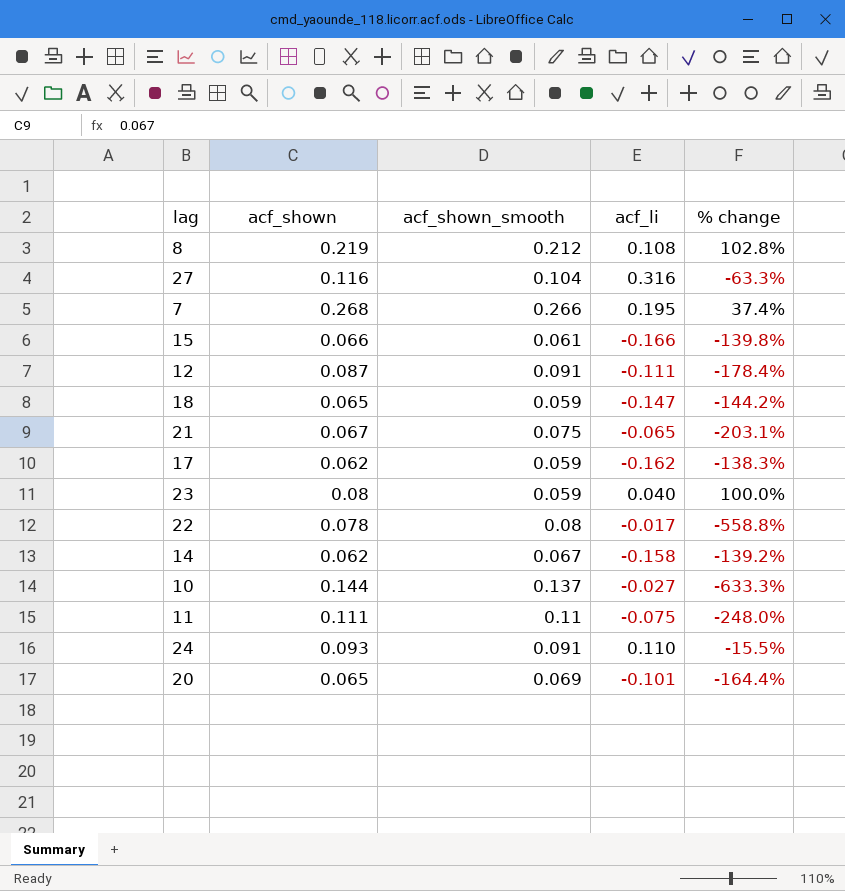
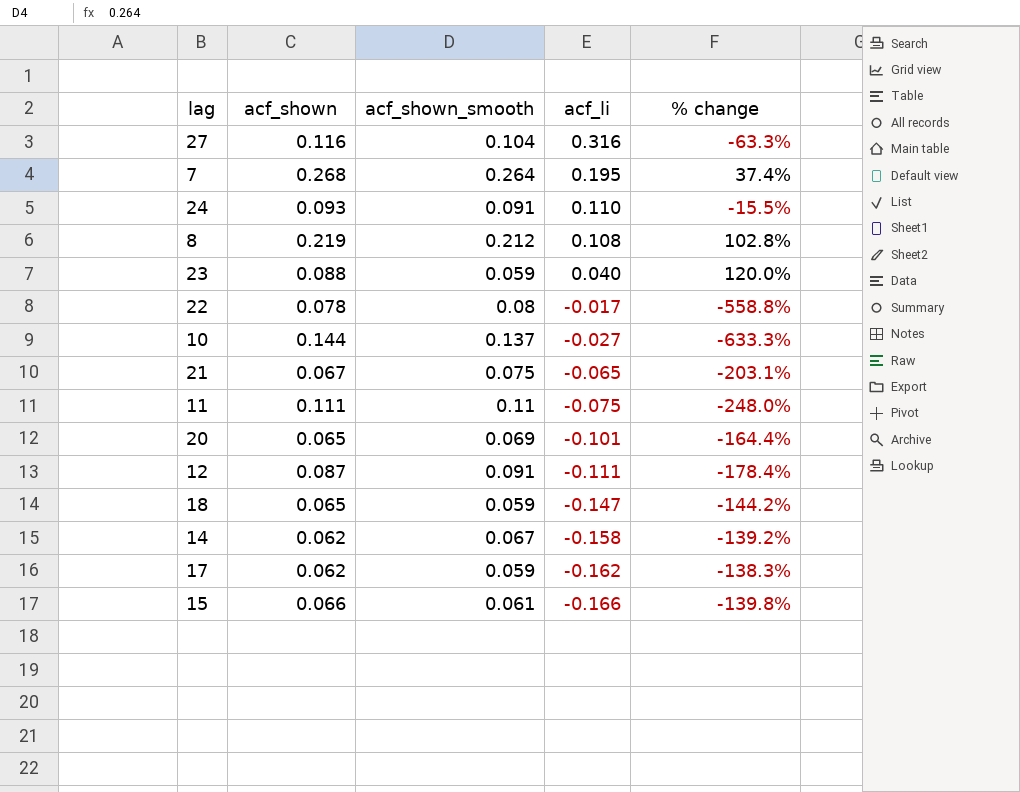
row order: none -> acf_li descending
7 | acf_shown_smooth: 0.266 -> 0.264
23 | acf_shown: 0.08 -> 0.088
23 | % change: 100.0% -> 120.0%

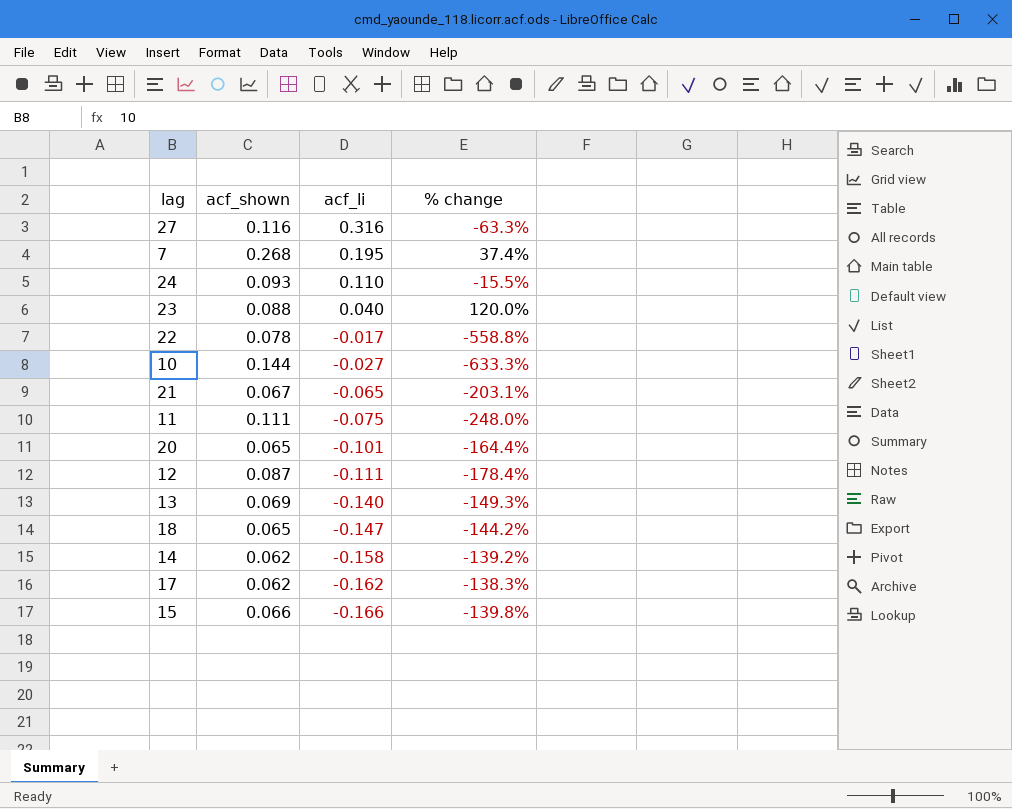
column acf_shown_smooth | position: 3 -> none
row 8: 0.219 | 0.212 | 0.108 | 102.8% -> none
row 13: none -> 0.069 | -0.140 | -149.3%

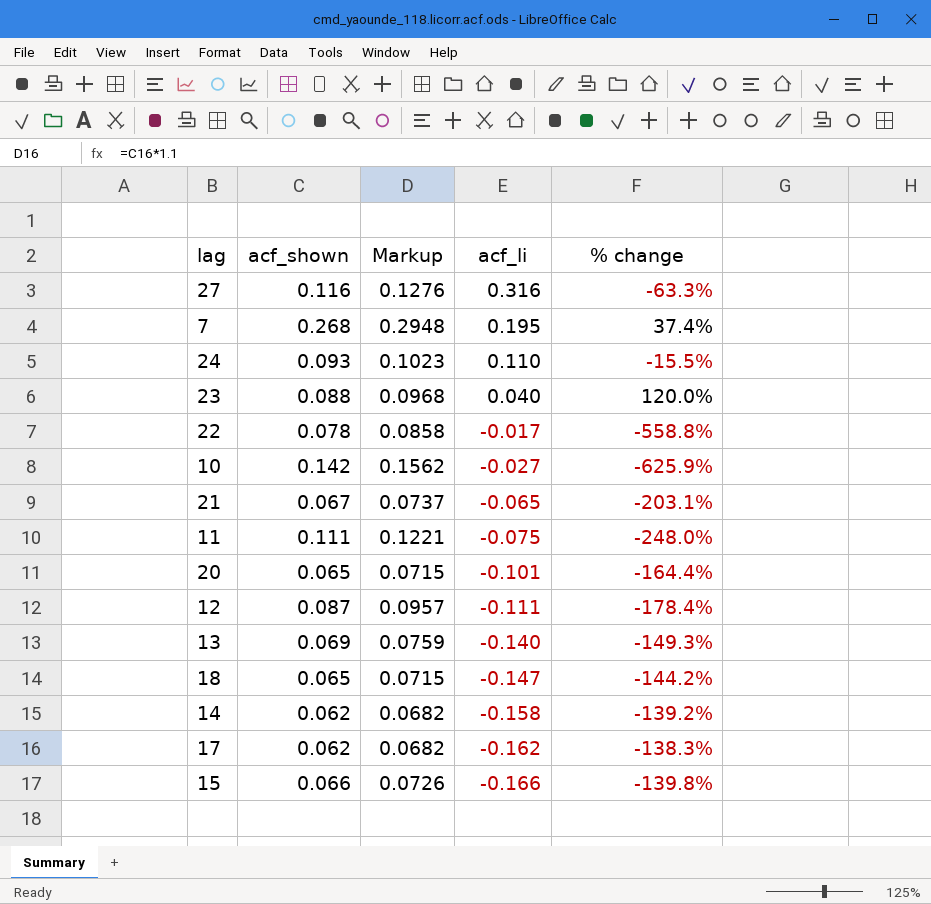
column Markup | formula: none -> [acf_shown] * 1.1
10 | acf_shown: 0.144 -> 0.142
10 | % change: -633.3% -> -625.9%

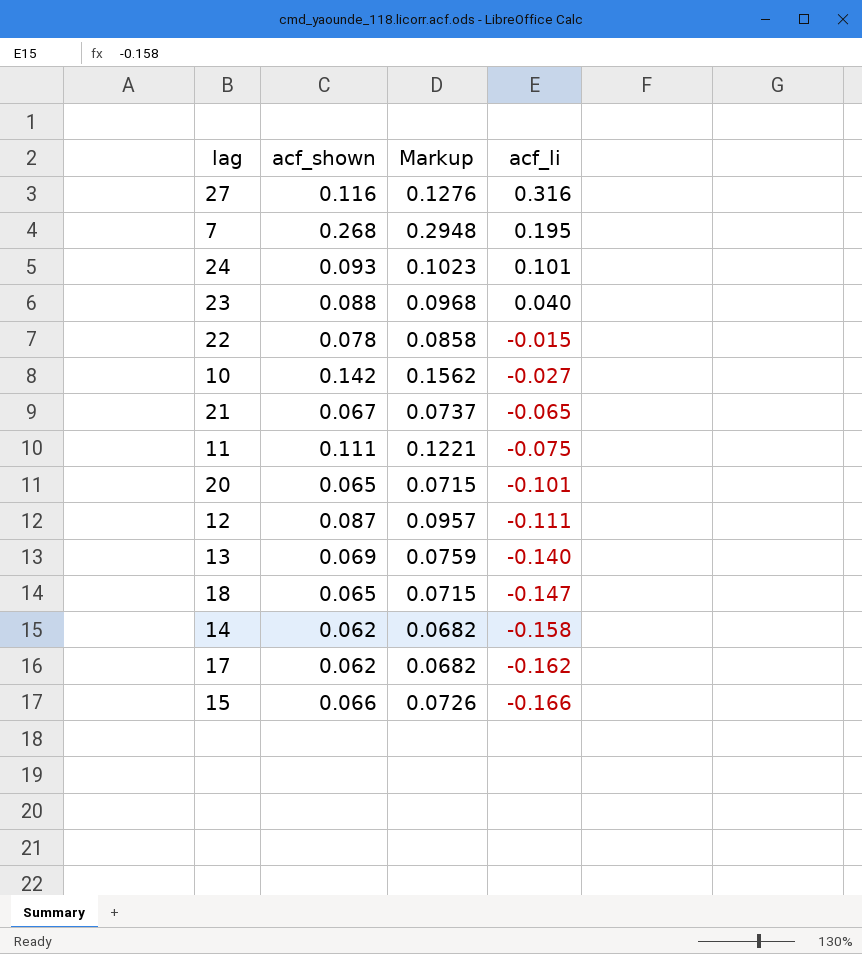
column % change | formula: ([acf_shown] - [acf_li]) / [acf_li] -> none
24 | acf_li: 0.110 -> 0.101
22 | acf_li: -0.017 -> -0.015

